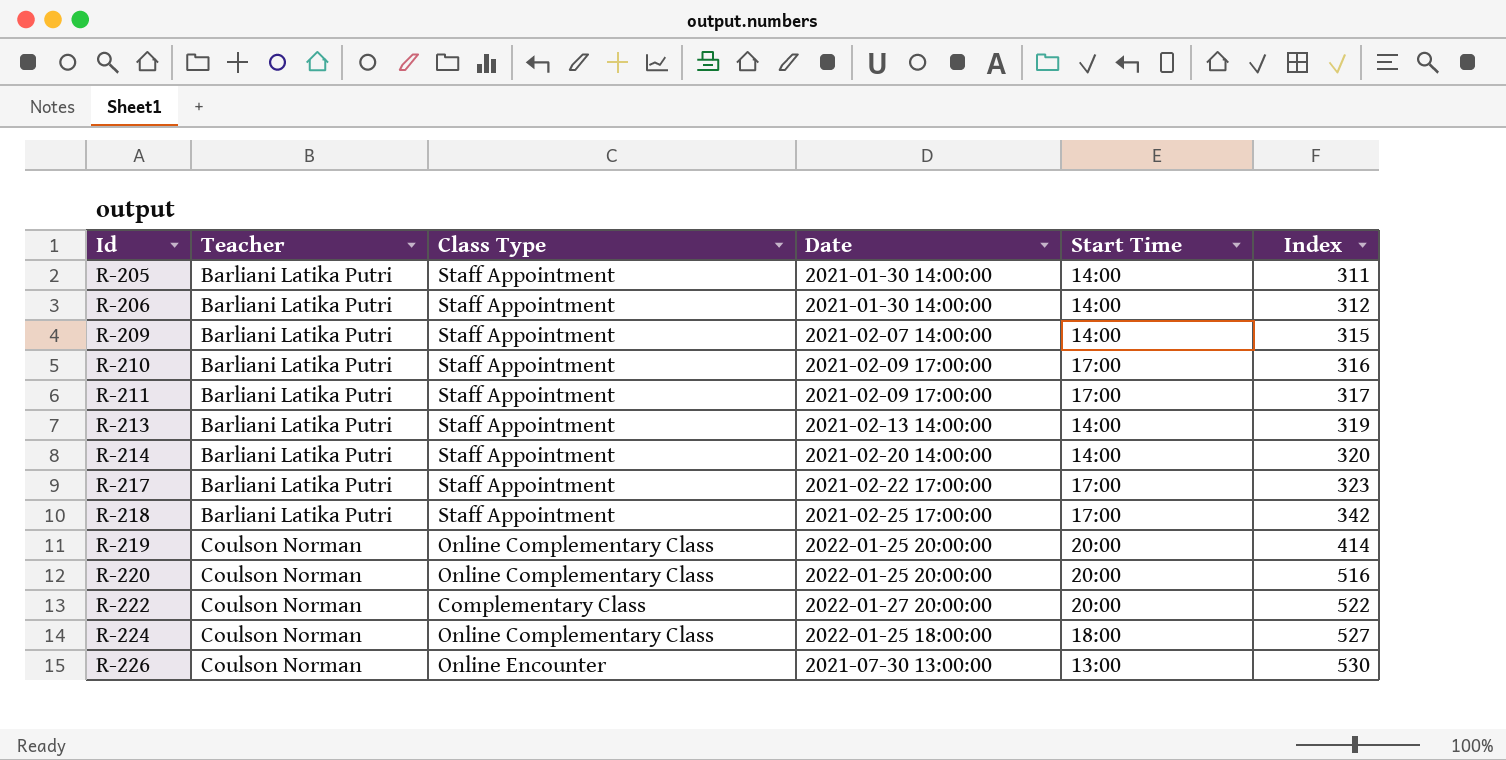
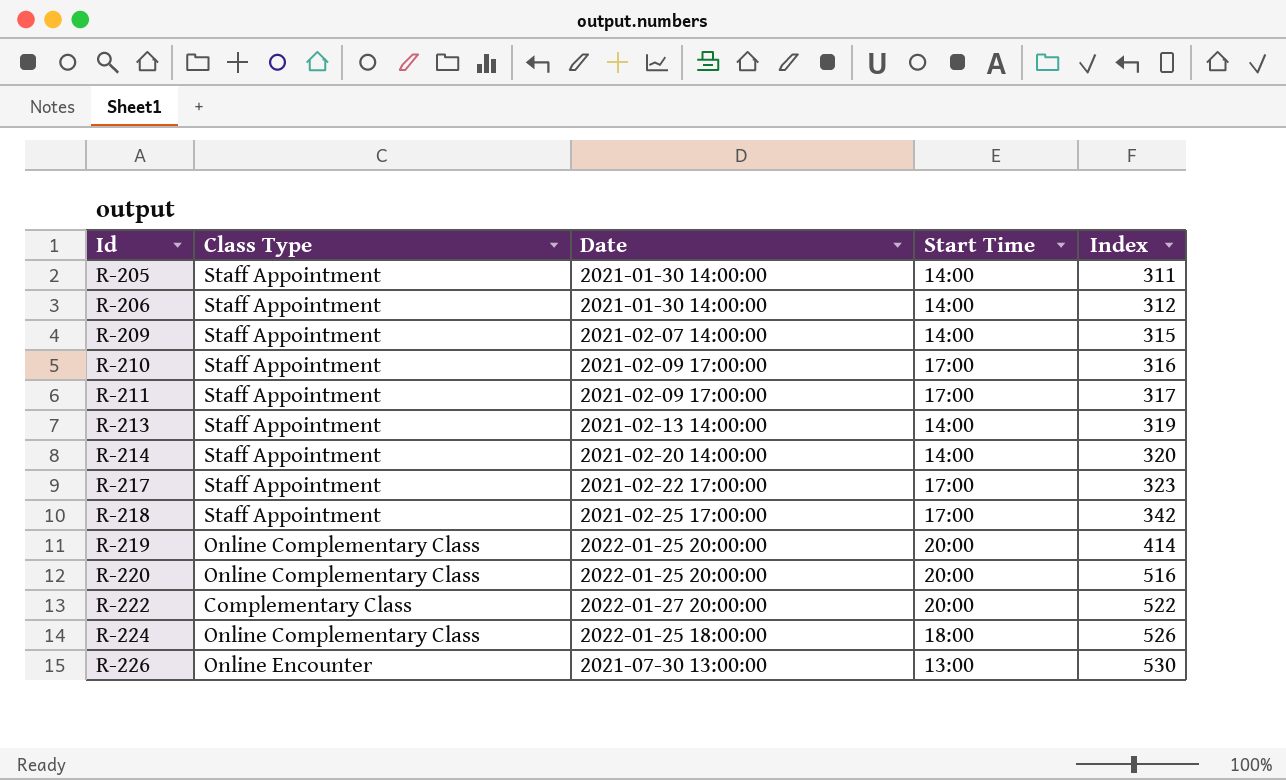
column Teacher | position: 2 -> none
R-224 | Index: 527 -> 526

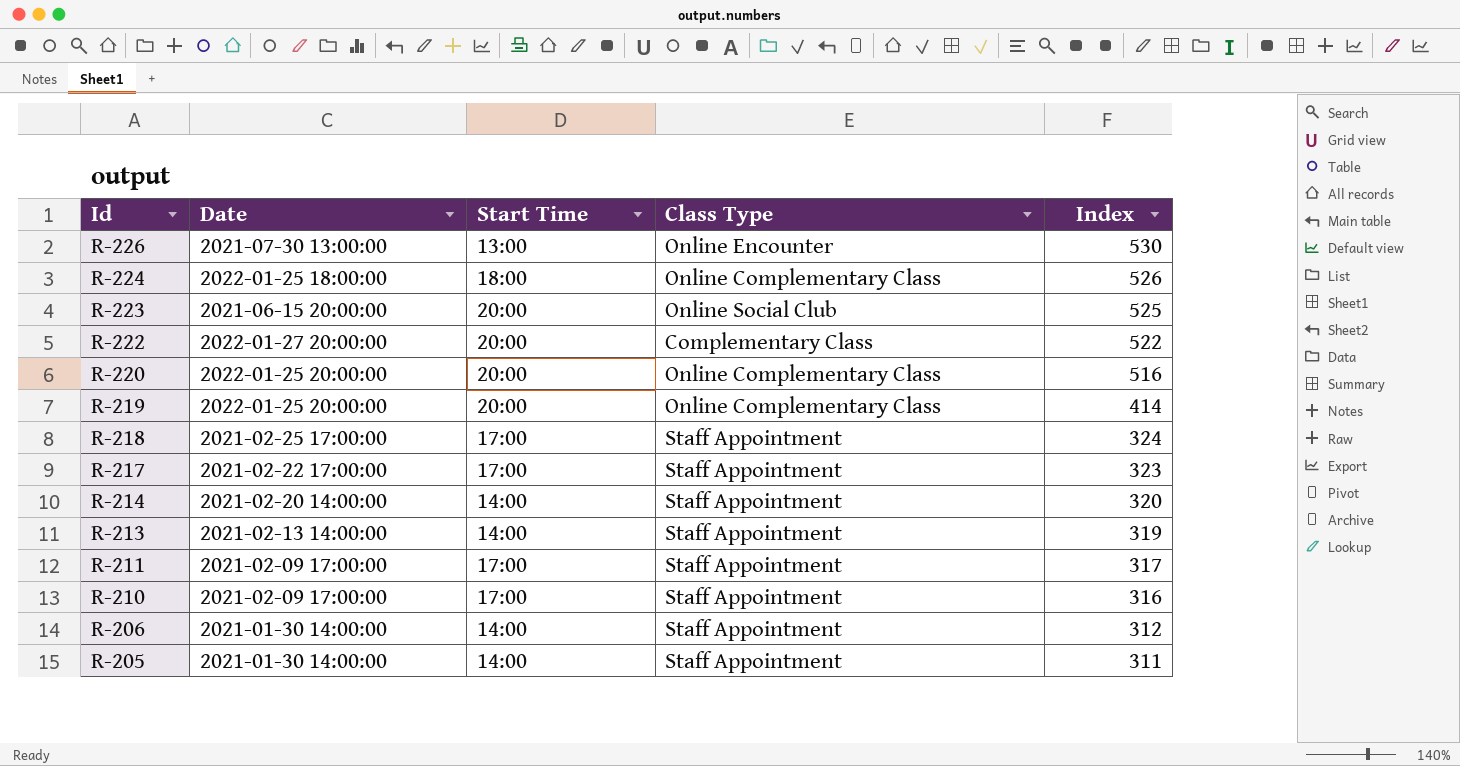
row order: Id ascending -> Id descending
column Class Type | position: 2 -> 4
row R-209: Staff Appointment | 2021-02-07 14:00:00 | 14:00 | 315 -> none
row R-223: none -> 2021-06-15 20:00:00 | 20:00 | Online Social Club | 525
R-218 | Index: 342 -> 324

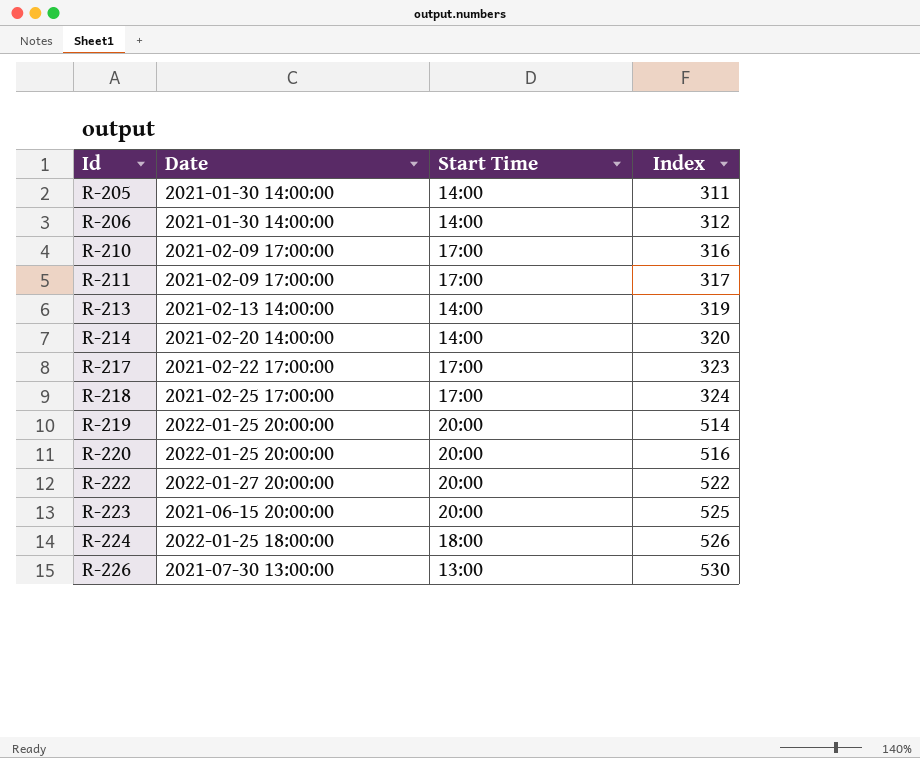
row order: Id descending -> Id ascending
column Class Type | position: 4 -> none
R-219 | Index: 414 -> 514

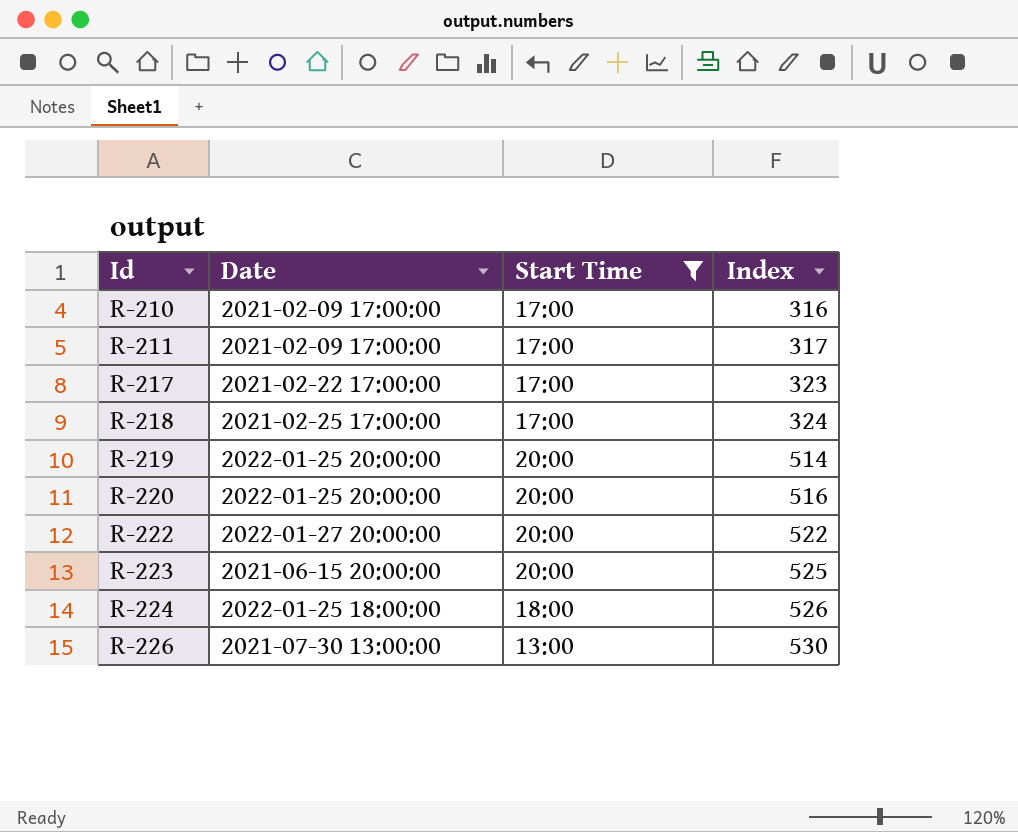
filter: none -> Start Time != 14:00

